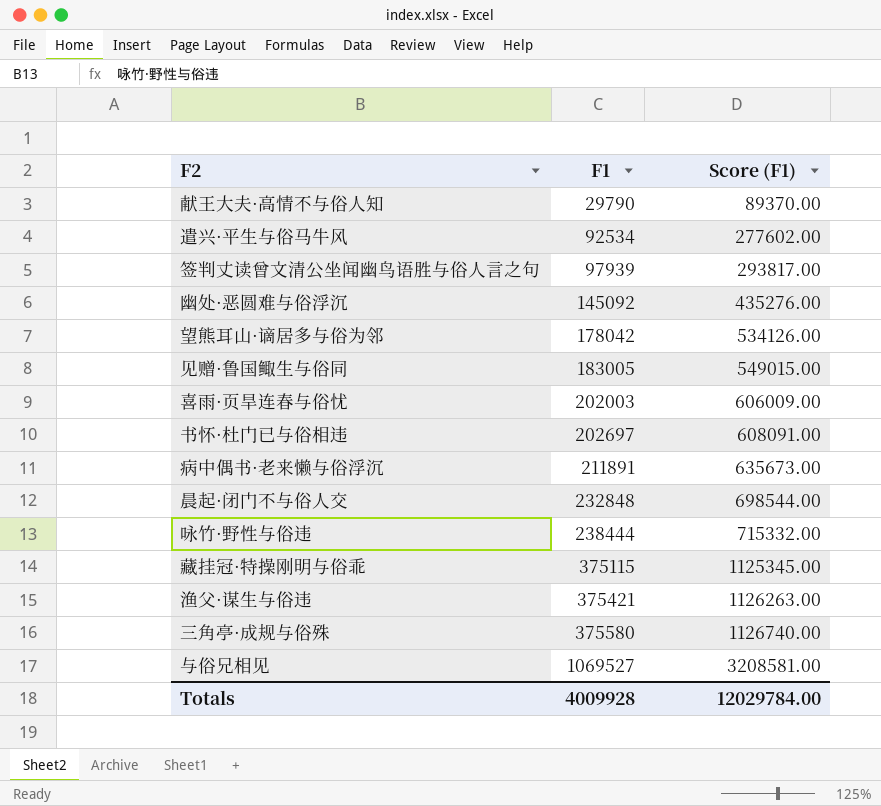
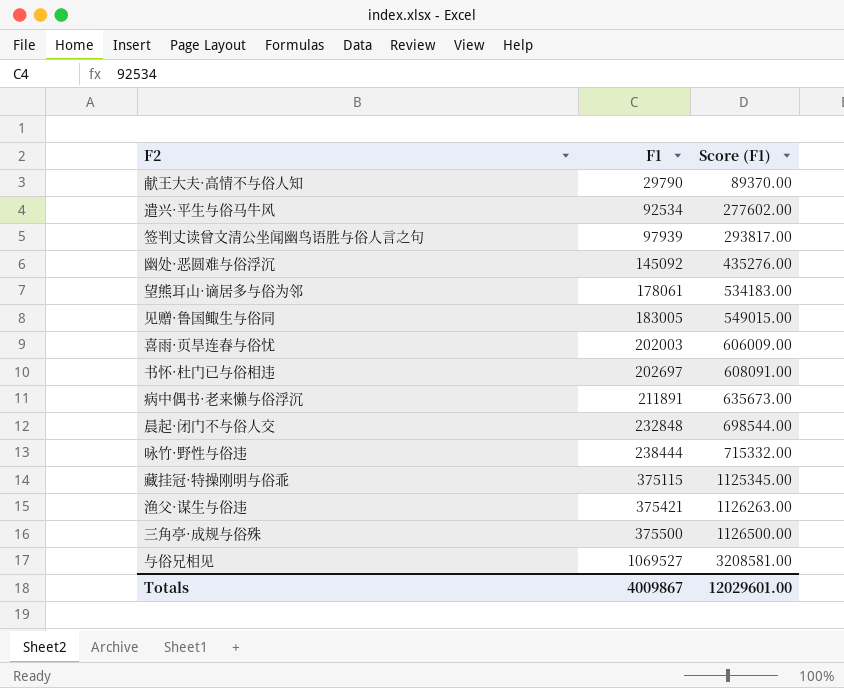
望熊耳山·谪居多与俗为邻 | F1: 178042 -> 178061
望熊耳山·谪居多与俗为邻 | Score (F1): 534126.00 -> 534183.00
三角亭·成规与俗殊 | F1: 375580 -> 375500
三角亭·成规与俗殊 | Score (F1): 1126740.00 -> 1126500.00
Totals | F1: 4009928 -> 4009867
Totals | Score (F1): 12029784.00 -> 12029601.00

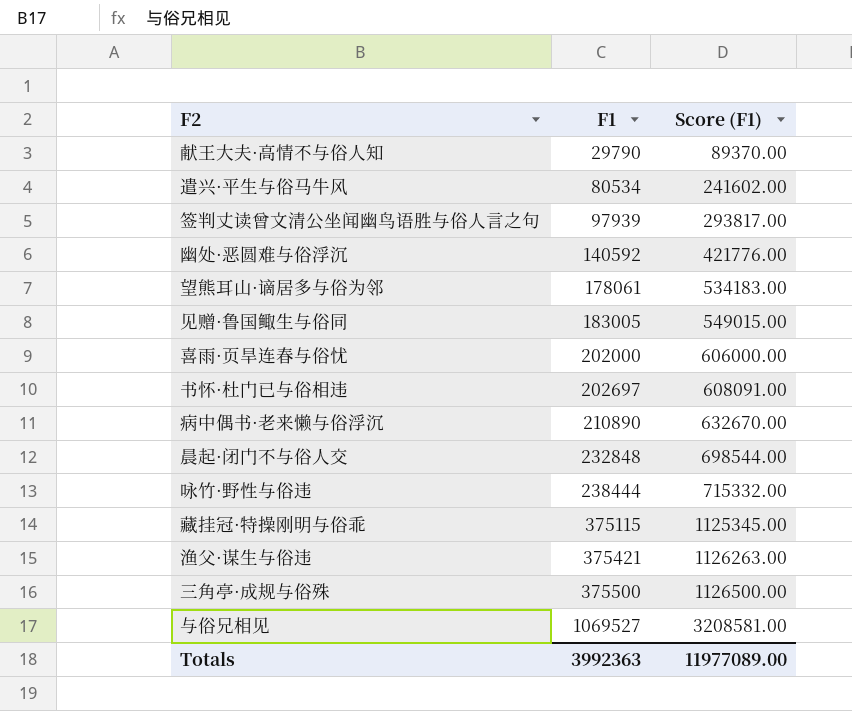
遣兴·平生与俗马牛风 | F1: 92534 -> 80534
遣兴·平生与俗马牛风 | Score (F1): 277602.00 -> 241602.00
幽处·恶圆难与俗浮沉 | F1: 145092 -> 140592
幽处·恶圆难与俗浮沉 | Score (F1): 435276.00 -> 421776.00
喜雨·页旱连春与俗忧 | F1: 202003 -> 202000
喜雨·页旱连春与俗忧 | Score (F1): 606009.00 -> 606000.00
病中偶书·老来懒与俗浮沉 | F1: 211891 -> 210890
病中偶书·老来懒与俗浮沉 | Score (F1): 635673.00 -> 632670.00
Totals | F1: 4009867 -> 3992363
Totals | Score (F1): 12029601.00 -> 11977089.00

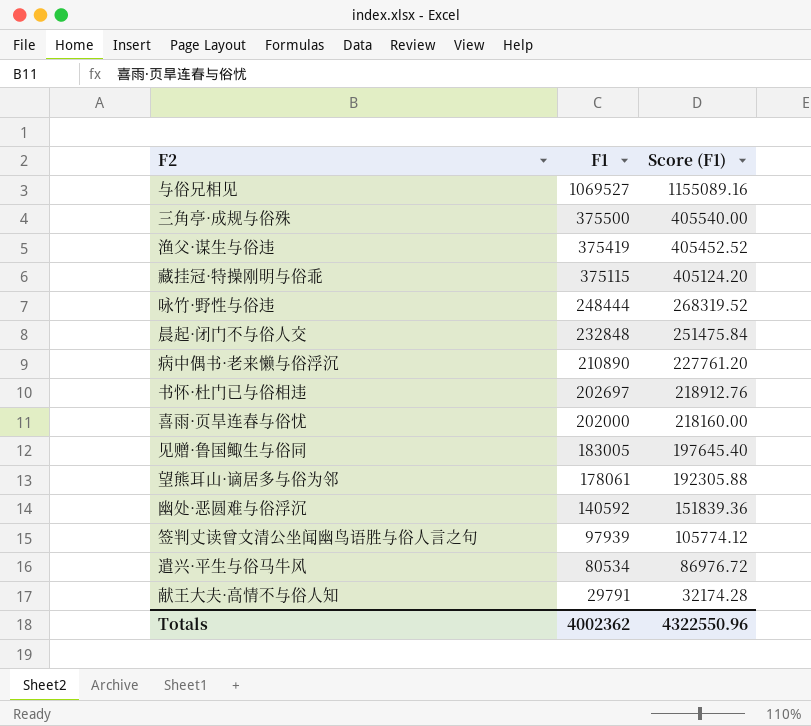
row order: F1 ascending -> F1 descending
column Score (F1) | formula: [F1] * 3 -> [F1] * 1.08
渔父·谋生与俗违 | F1: 375421 -> 375419
咏竹·野性与俗违 | F1: 238444 -> 248444
献王大夫·高情不与俗人知 | F1: 29790 -> 29791
Totals | F1: 3992363 -> 4002362
Totals | Score (F1): 11977089.00 -> 4322550.96

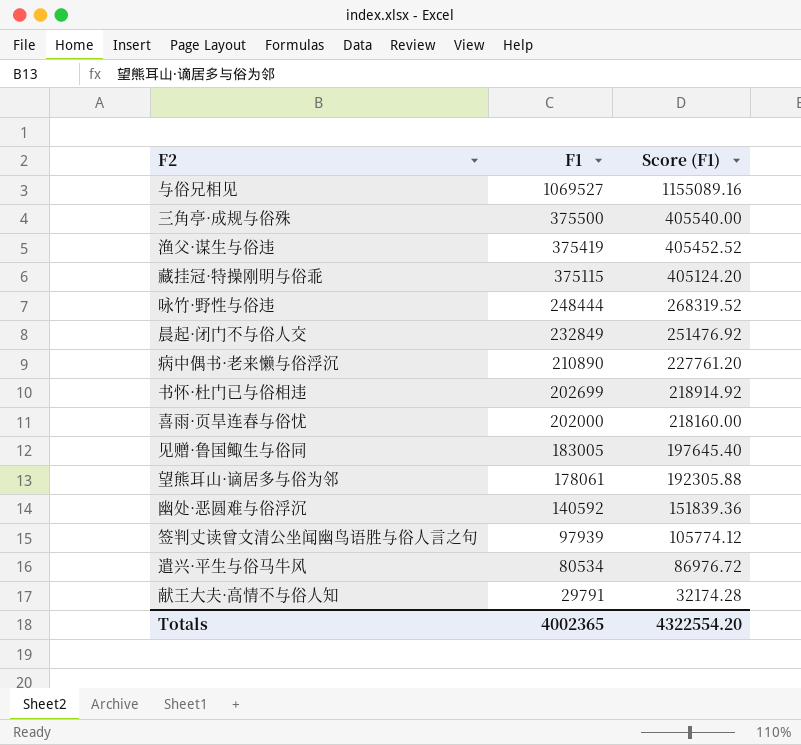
晨起·闭门不与俗人交 | F1: 232848 -> 232849
晨起·闭门不与俗人交 | Score (F1): 251475.84 -> 251476.92
书怀·杜门已与俗相违 | F1: 202697 -> 202699
书怀·杜门已与俗相违 | Score (F1): 218912.76 -> 218914.92
Totals | F1: 4002362 -> 4002365
Totals | Score (F1): 4322550.96 -> 4322554.20

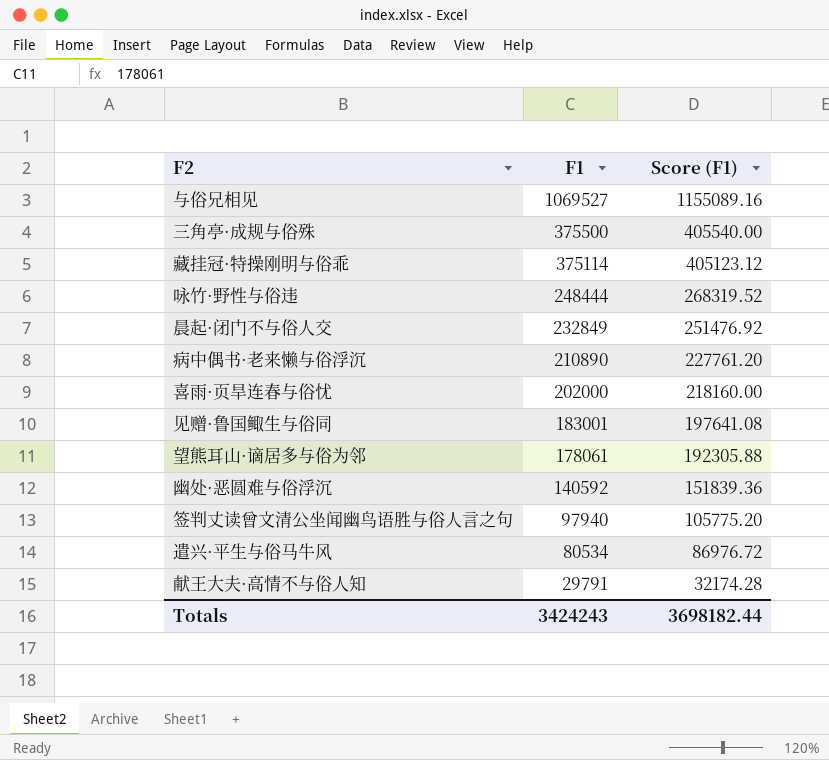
row 渔父·谋生与俗违: 375419 | 405452.52 -> none
row 书怀·杜门已与俗相违: 202699 | 218914.92 -> none
藏挂冠·特操刚明与俗乖 | F1: 375115 -> 375114
藏挂冠·特操刚明与俗乖 | Score (F1): 405124.20 -> 405123.12
见赠·鲁国鲰生与俗同 | F1: 183005 -> 183001
见赠·鲁国鲰生与俗同 | Score (F1): 197645.40 -> 197641.08
签判丈读曾文清公坐闻幽鸟语胜与俗人言之句 | F1: 97939 -> 97940
签判丈读曾文清公坐闻幽鸟语胜与俗人言之句 | Score (F1): 105774.12 -> 105775.20
Totals | F1: 4002365 -> 3424243
Totals | Score (F1): 4322554.20 -> 3698182.44

